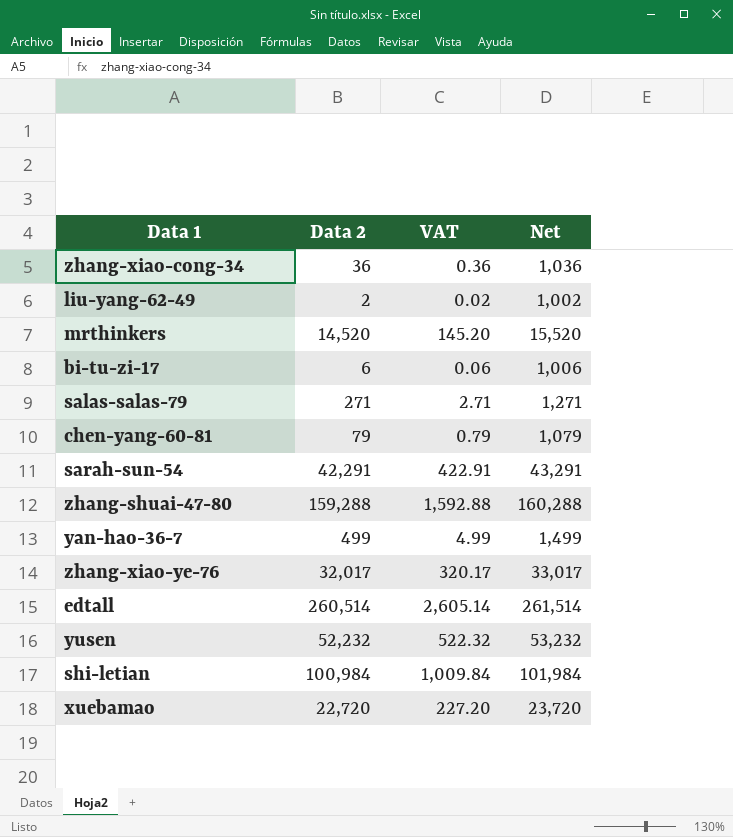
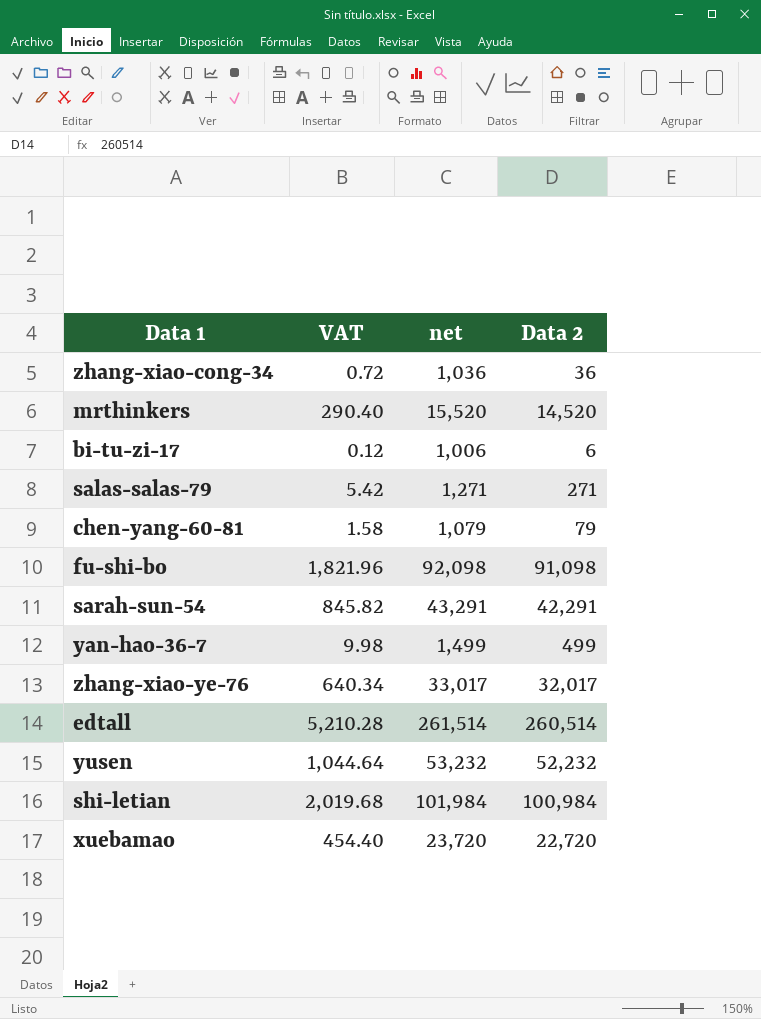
column VAT | formula: [Data 2] * 0.01 -> [Data 2] * 0.02
column name: Net -> net
column Data 2 | position: 2 -> 4
row liu-yang-62-49: 2 | 0.02 | 1,002 -> none
row zhang-shuai-47-80: 159,288 | 1,592.88 | 160,288 -> none
row fu-shi-bo: none -> 1,821.96 | 92,098 | 91,098

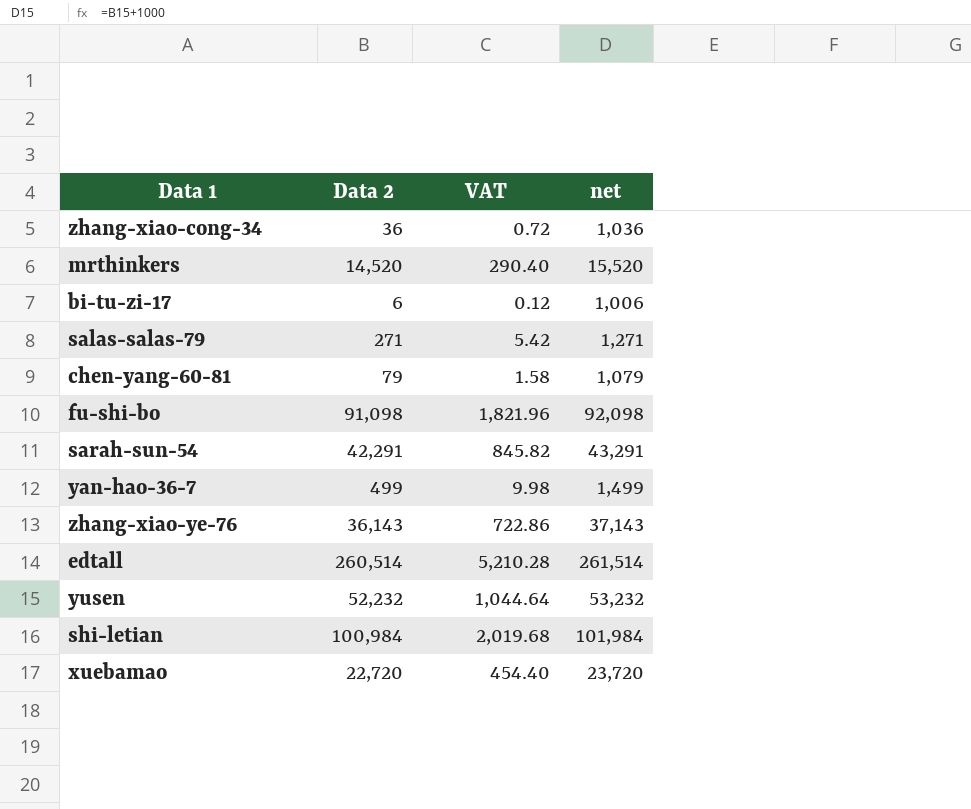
column Data 2 | position: 4 -> 2
zhang-xiao-ye-76 | Data 2: 32,017 -> 36,143
zhang-xiao-ye-76 | VAT: 640.34 -> 722.86
zhang-xiao-ye-76 | net: 33,017 -> 37,143

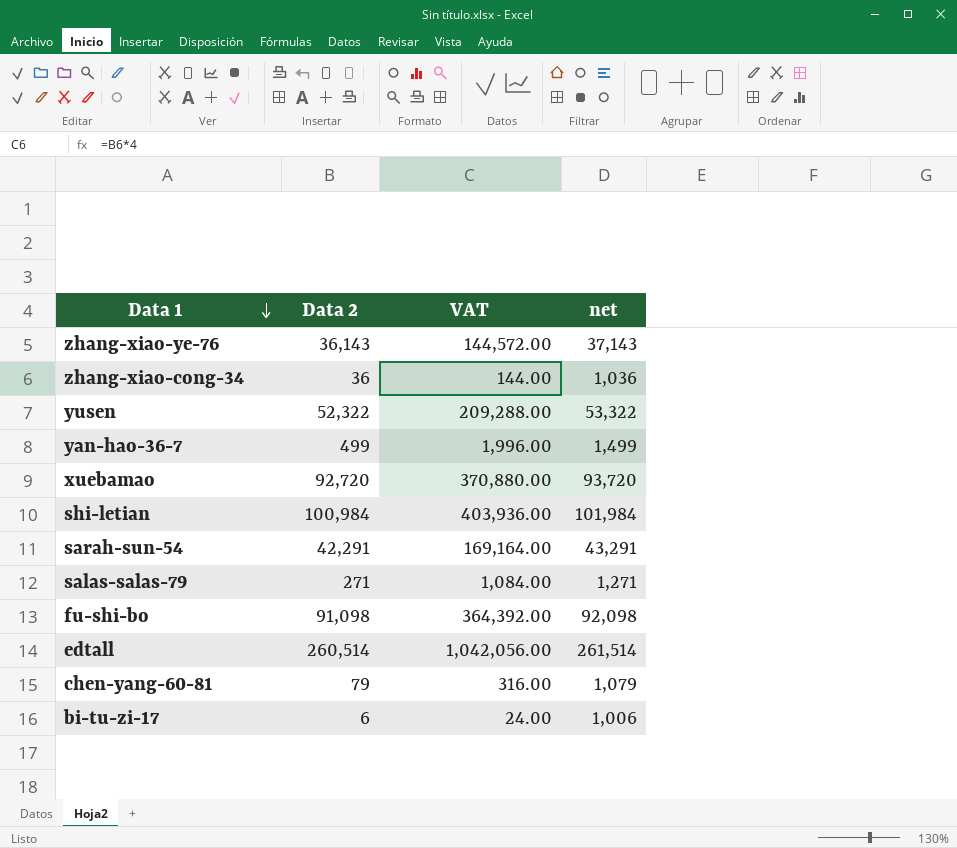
row order: none -> Data 1 descending
column VAT | formula: [Data 2] * 0.02 -> [Data 2] * 4
row mrthinkers: 14,520 | 290.40 | 15,520 -> none
yusen | Data 2: 52,232 -> 52,322
yusen | net: 53,232 -> 53,322
xuebamao | Data 2: 22,720 -> 92,720
xuebamao | net: 23,720 -> 93,720

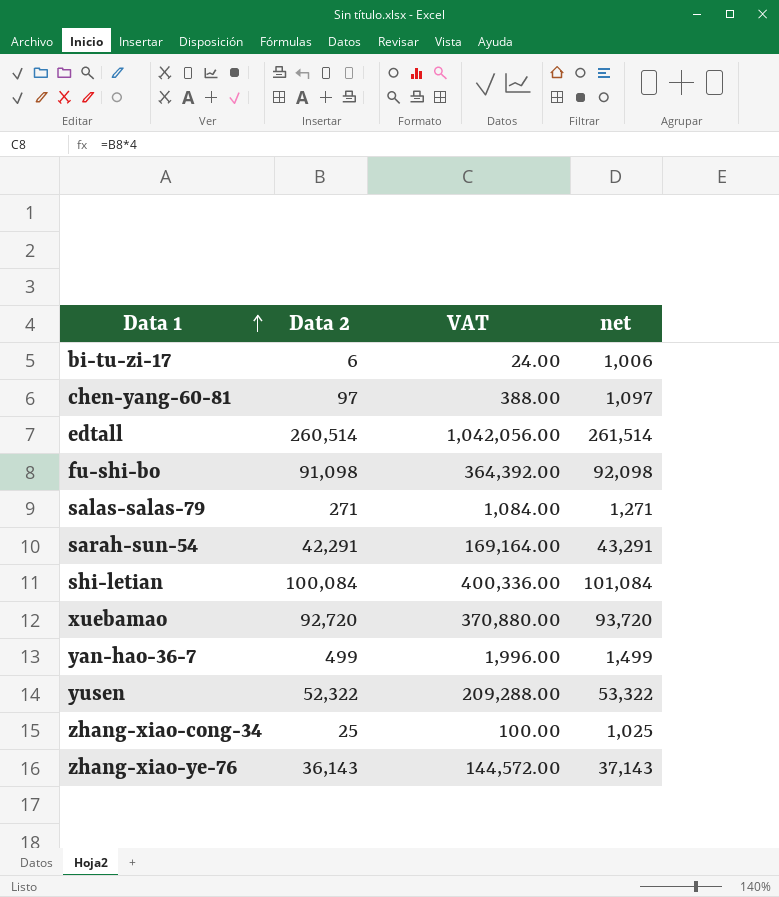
row order: Data 1 descending -> Data 1 ascending
chen-yang-60-81 | Data 2: 79 -> 97
chen-yang-60-81 | VAT: 316.00 -> 388.00
chen-yang-60-81 | net: 1,079 -> 1,097
shi-letian | Data 2: 100,984 -> 100,084
shi-letian | VAT: 403,936.00 -> 400,336.00
shi-letian | net: 101,984 -> 101,084
zhang-xiao-cong-34 | Data 2: 36 -> 25
zhang-xiao-cong-34 | VAT: 144.00 -> 100.00
zhang-xiao-cong-34 | net: 1,036 -> 1,025

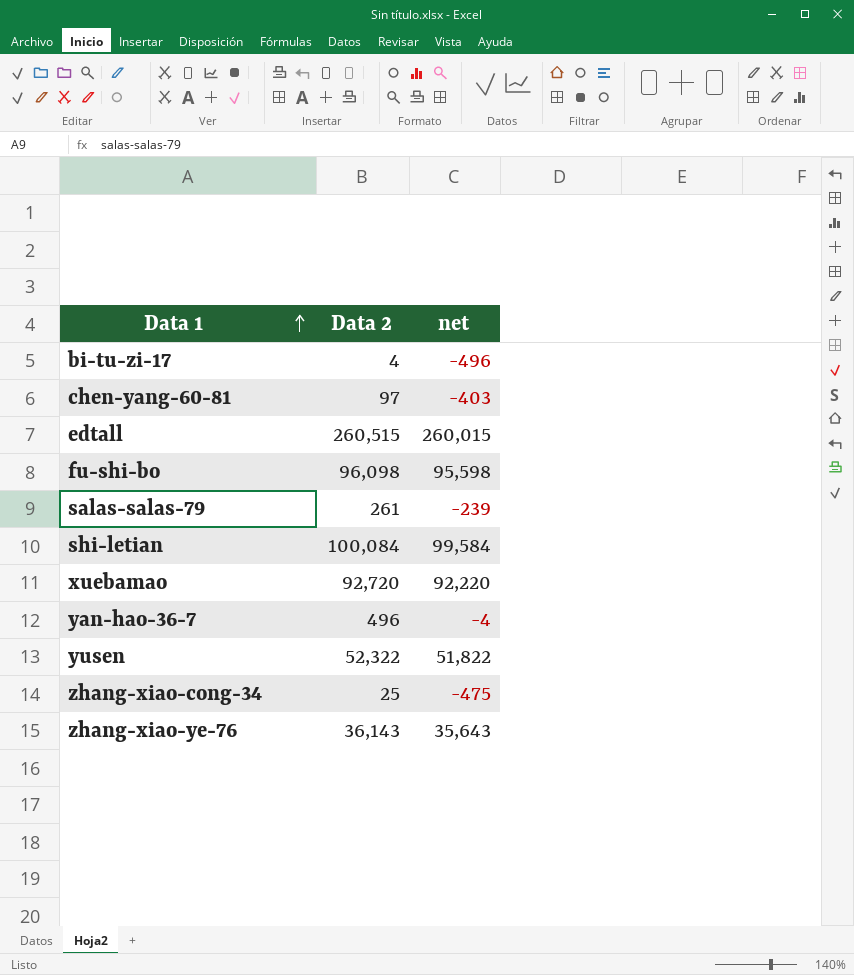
column VAT | formula: [Data 2] * 4 -> none
column net | formula: [Data 2] + 1000 -> [Data 2] - 500
row sarah-sun-54: 42,291 | 169,164.00 | 43,291 -> none
bi-tu-zi-17 | Data 2: 6 -> 4
edtall | Data 2: 260,514 -> 260,515
fu-shi-bo | Data 2: 91,098 -> 96,098
salas-salas-79 | Data 2: 271 -> 261
yan-hao-36-7 | Data 2: 499 -> 496

